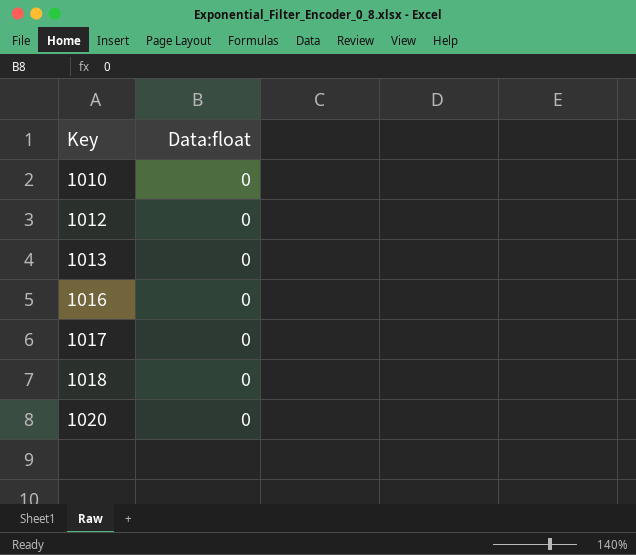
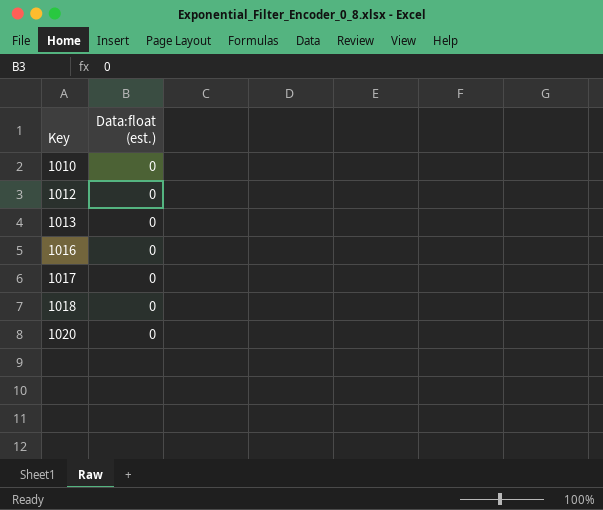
column name: Data:float -> Data:float (est.)

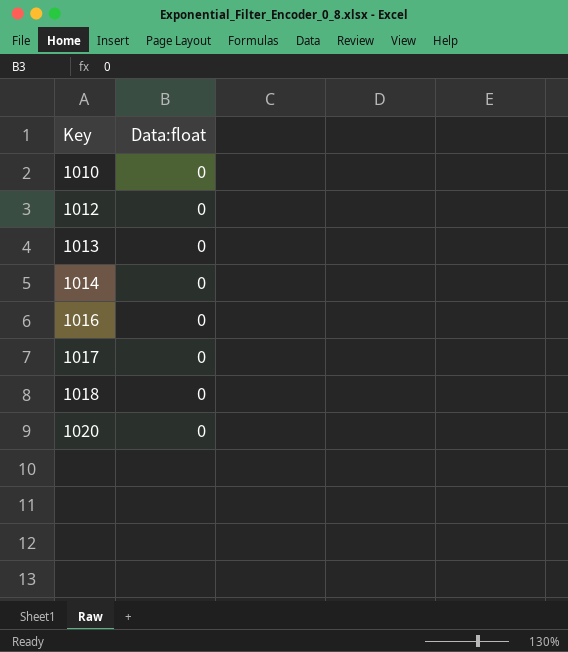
column name: Data:float (est.) -> Data:float
row 1014: none -> 0

